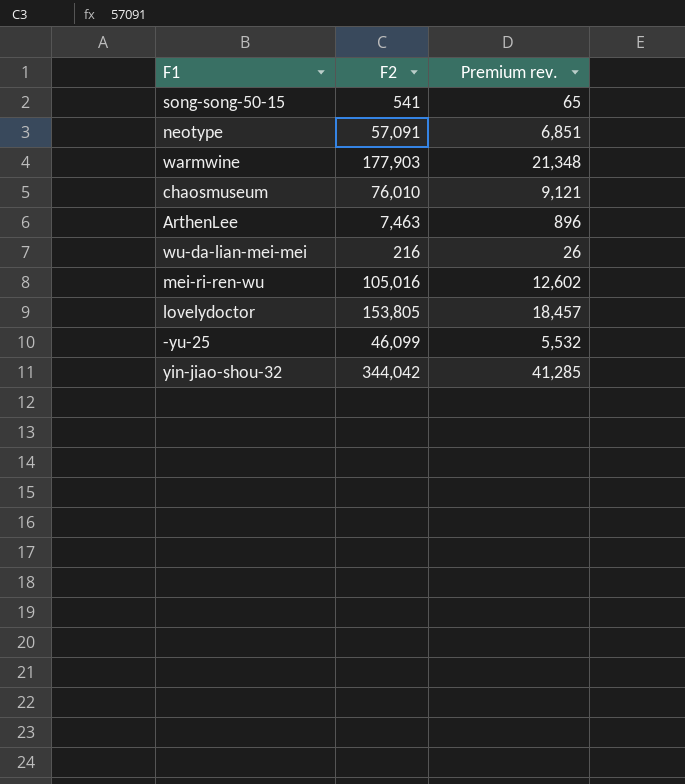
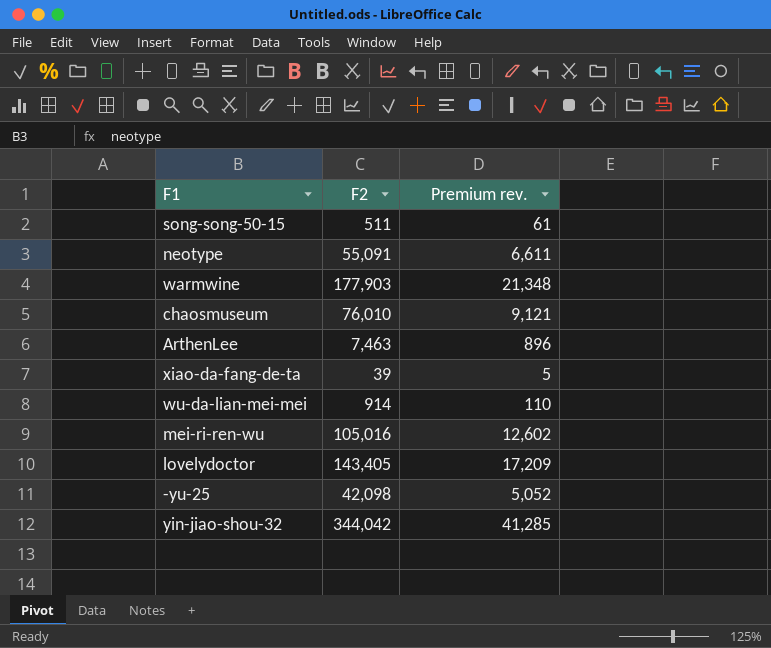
song-song-50-15 | F2: 541 -> 511
song-song-50-15 | Premium rev.: 65 -> 61
neotype | F2: 57,091 -> 55,091
neotype | Premium rev.: 6,851 -> 6,611
row xiao-da-fang-de-ta: none -> 39 | 5
wu-da-lian-mei-mei | F2: 216 -> 914
wu-da-lian-mei-mei | Premium rev.: 26 -> 110
lovelydoctor | F2: 153,805 -> 143,405
lovelydoctor | Premium rev.: 18,457 -> 17,209
-yu-25 | F2: 46,099 -> 42,098
-yu-25 | Premium rev.: 5,532 -> 5,052

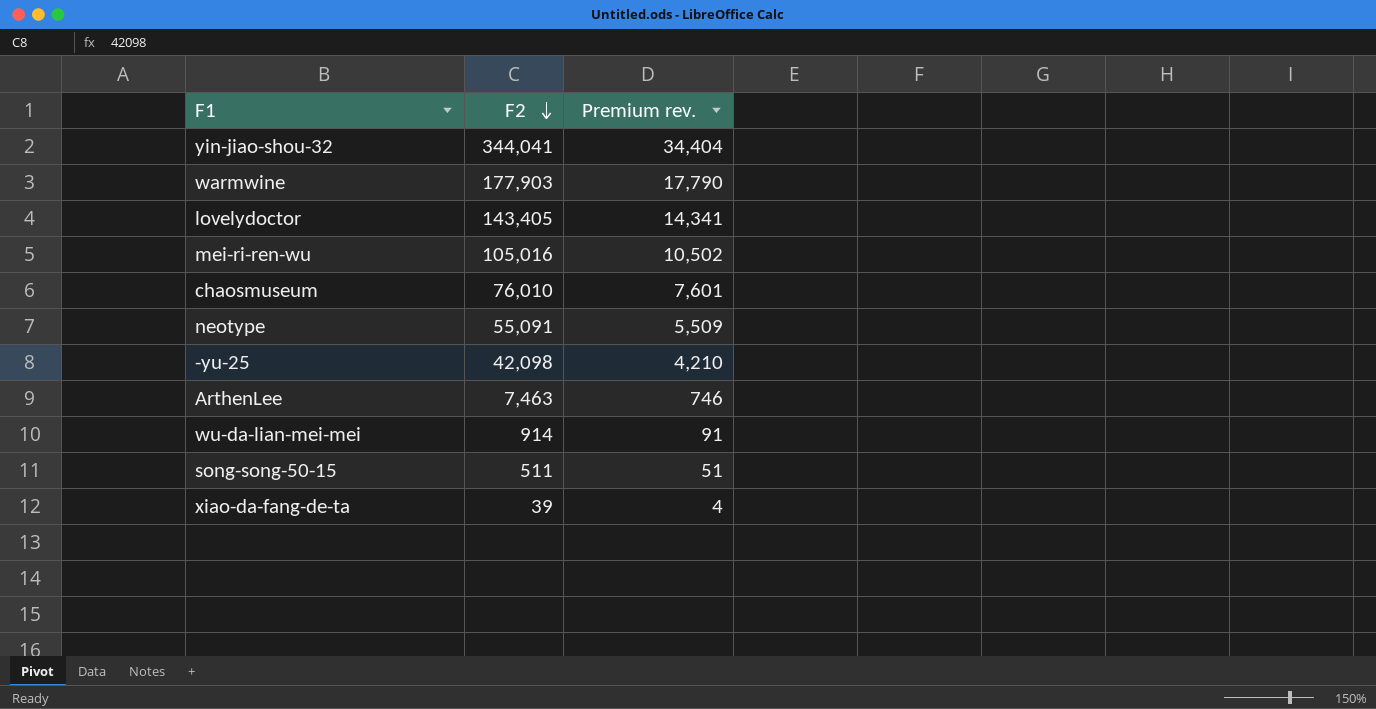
row order: none -> F2 descending
column Premium rev. | formula: [F2] * 0.12 -> [F2] * 0.1
yin-jiao-shou-32 | F2: 344,042 -> 344,041

